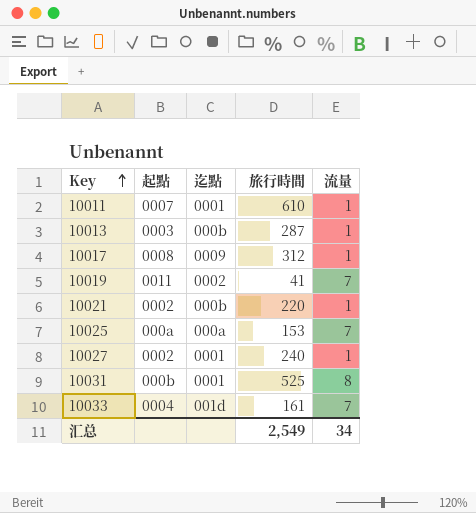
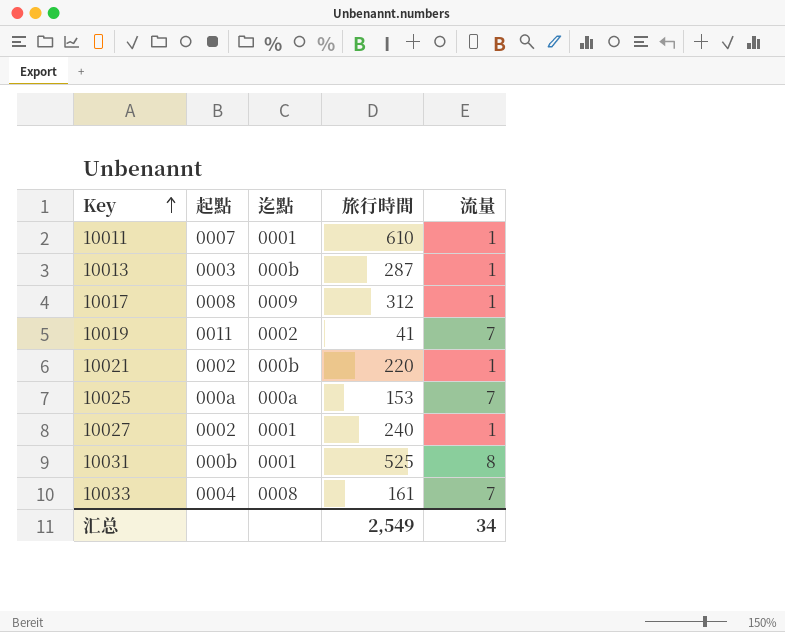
10033 | 迄點: 001d -> 0008

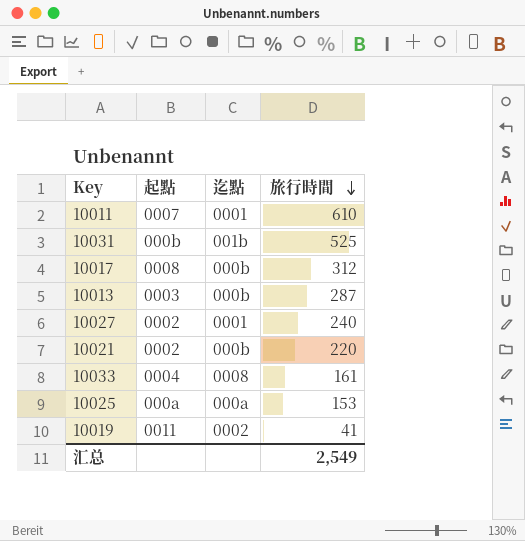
row order: Key ascending -> 旅行時間 descending
column 流量 | position: 5 -> none
10031 | 迄點: 0001 -> 001b
10017 | 迄點: 0009 -> 000b

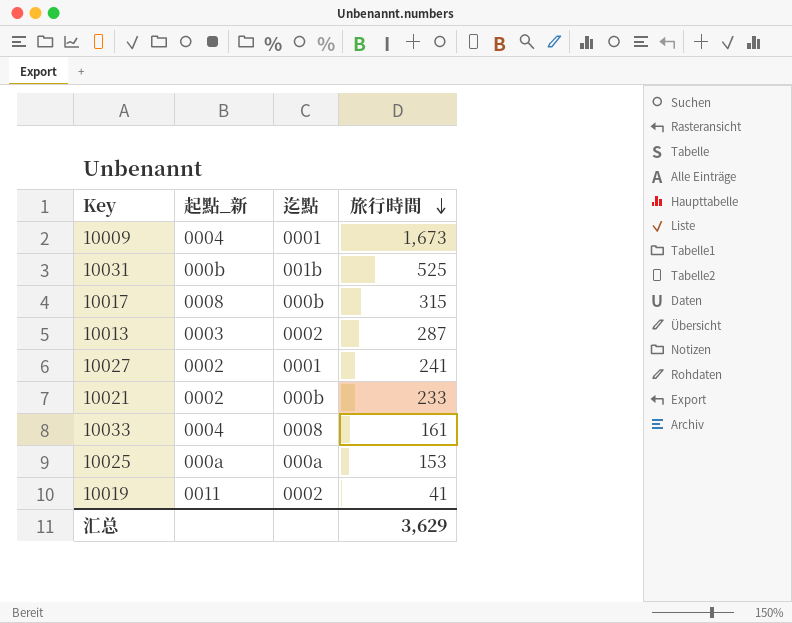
column name: 起點 -> 起點_新
row 10011: 0007 | 0001 | 610 -> none
row 10009: none -> 0004 | 0001 | 1,673
10017 | 旅行時間: 312 -> 315
10013 | 迄點: 000b -> 0002
10027 | 旅行時間: 240 -> 241
10021 | 旅行時間: 220 -> 233
汇总 | 旅行時間: 2,549 -> 3,629

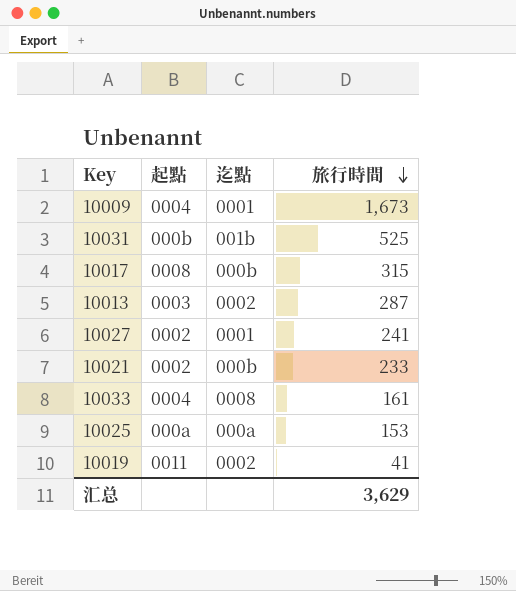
column name: 起點_新 -> 起點

